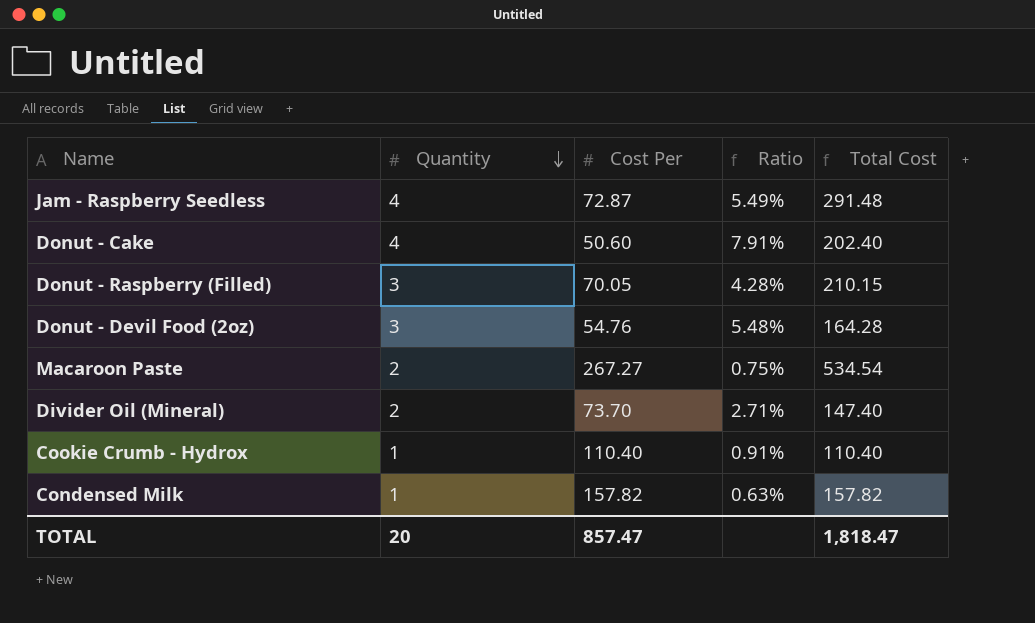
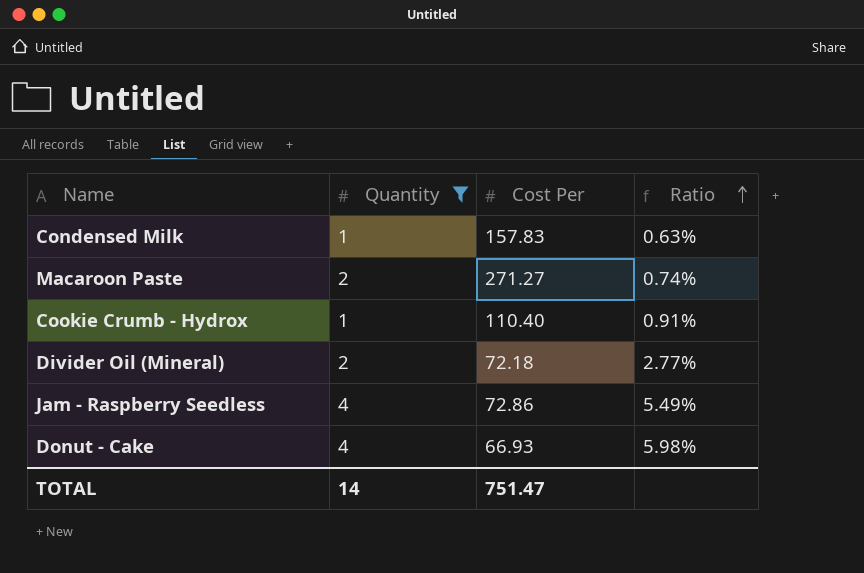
filter: none -> Quantity != 3
row order: Quantity descending -> Ratio ascending
column Total Cost | formula: [Quantity] * [Cost Per] -> none
Condensed Milk | Cost Per: 157.82 -> 157.83
Macaroon Paste | Cost Per: 267.27 -> 271.27
Macaroon Paste | Ratio: 0.75% -> 0.74%
Divider Oil (Mineral) | Cost Per: 73.70 -> 72.18
Divider Oil (Mineral) | Ratio: 2.71% -> 2.77%
Jam - Raspberry Seedless | Cost Per: 72.87 -> 72.86
Donut - Cake | Cost Per: 50.60 -> 66.93
Donut - Cake | Ratio: 7.91% -> 5.98%
TOTAL | Quantity: 20 -> 14
TOTAL | Cost Per: 857.47 -> 751.47

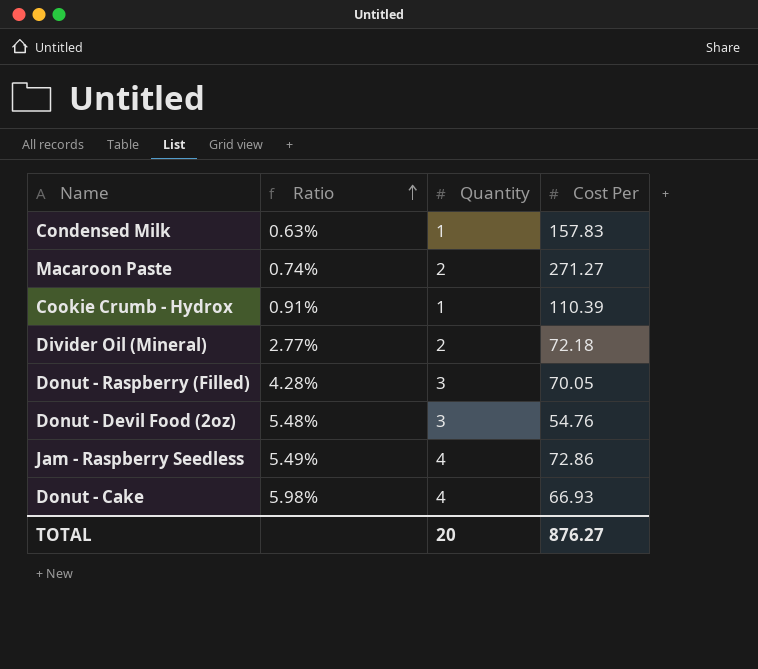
filter: Quantity != 3 -> none
column Ratio | position: 4 -> 2
Cookie Crumb - Hydrox | Cost Per: 110.40 -> 110.39
TOTAL | Quantity: 14 -> 20
TOTAL | Cost Per: 751.47 -> 876.27

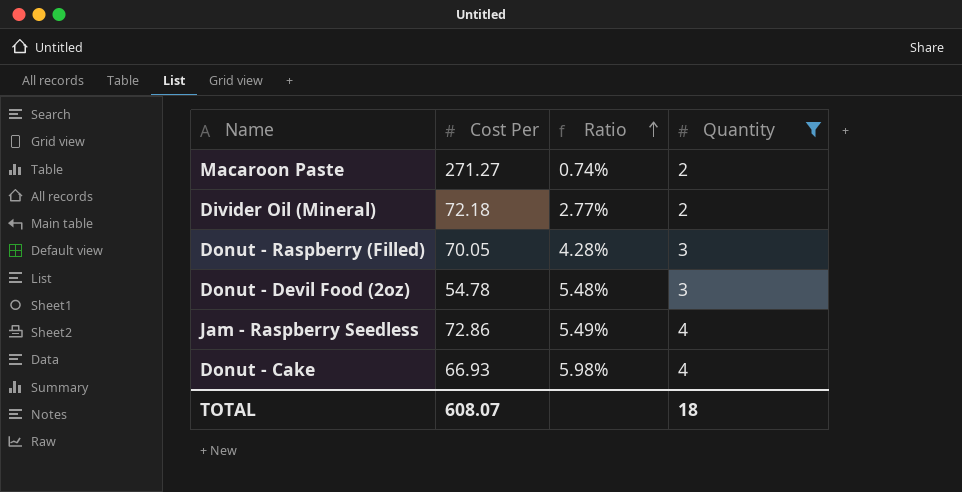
filter: none -> Quantity != 1
column Cost Per | position: 4 -> 2
Donut - Devil Food (2oz) | Cost Per: 54.76 -> 54.78
TOTAL | Cost Per: 876.27 -> 608.07
TOTAL | Quantity: 20 -> 18

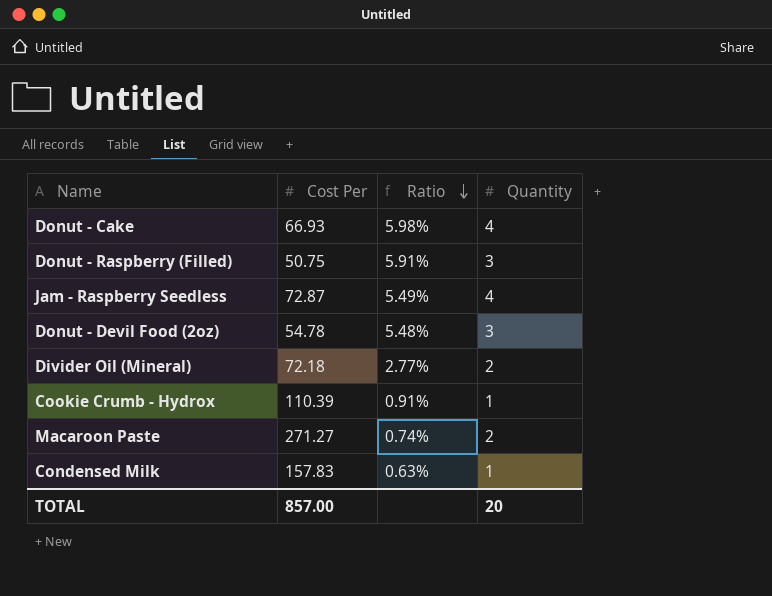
filter: Quantity != 1 -> none
row order: Ratio ascending -> Ratio descending
Donut - Raspberry (Filled) | Cost Per: 70.05 -> 50.75
Donut - Raspberry (Filled) | Ratio: 4.28% -> 5.91%
Jam - Raspberry Seedless | Cost Per: 72.86 -> 72.87
TOTAL | Cost Per: 608.07 -> 857.00
TOTAL | Quantity: 18 -> 20

